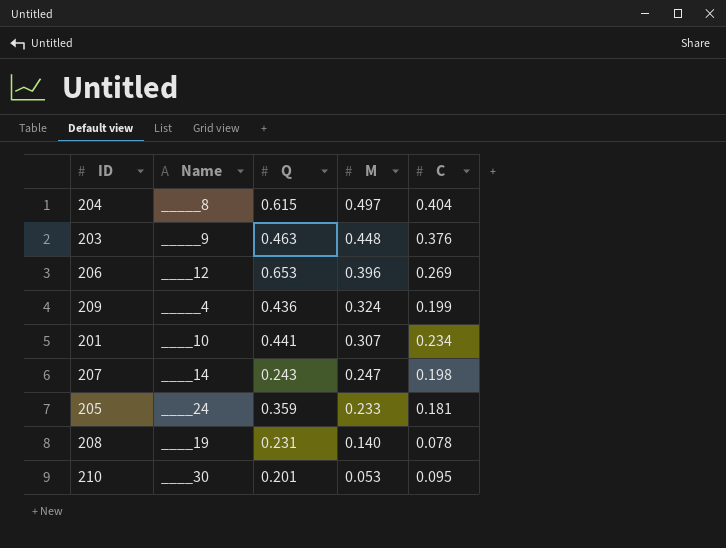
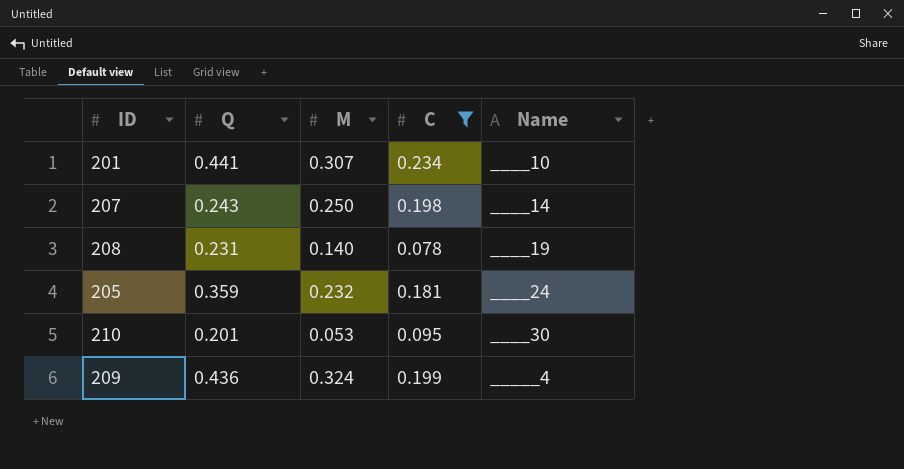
filter: none -> C <= 0.234
row order: M descending -> Name ascending
column Name | position: 2 -> 5
207 | M: 0.247 -> 0.250
205 | M: 0.233 -> 0.232

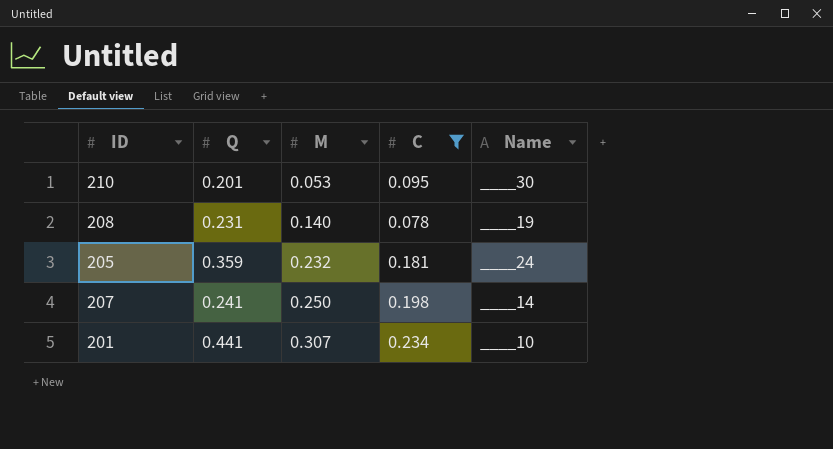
row order: Name ascending -> M ascending
row 209: 0.436 | 0.324 | 0.199 | _____4 -> none
207 | Q: 0.243 -> 0.241

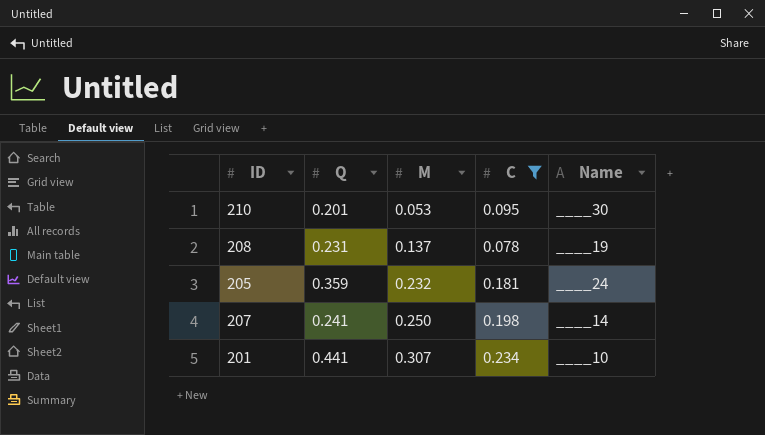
208 | M: 0.140 -> 0.137

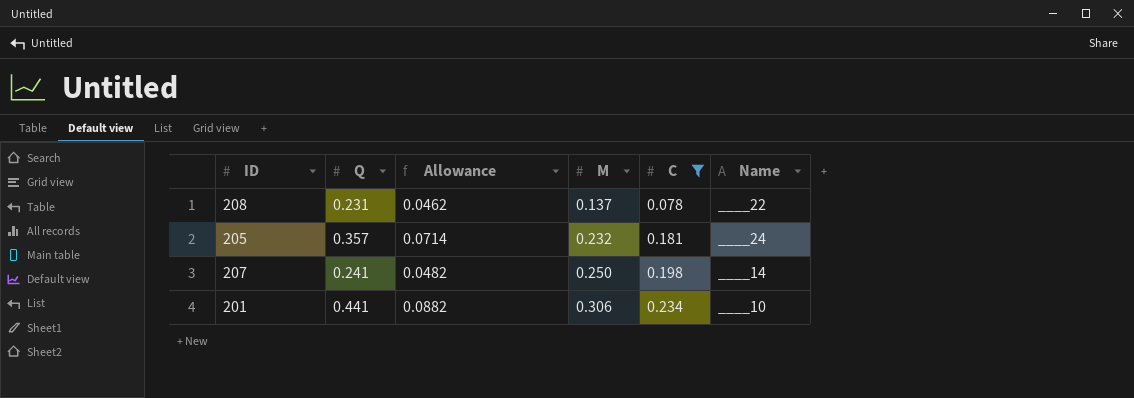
column Allowance | formula: none -> [Q] * 0.2
row 210: 0.201 | 0.053 | 0.095 | ____30 -> none
208 | Name: ____19 -> ____22
205 | Q: 0.359 -> 0.357
201 | M: 0.307 -> 0.306

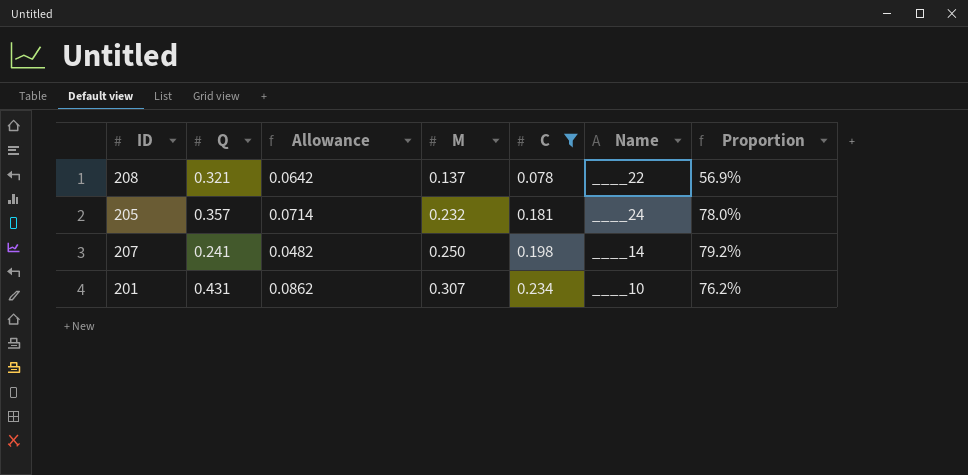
column Proportion | formula: none -> [C] / [M]
208 | Q: 0.231 -> 0.321
208 | Allowance: 0.0462 -> 0.0642
201 | Q: 0.441 -> 0.431
201 | Allowance: 0.0882 -> 0.0862
201 | M: 0.306 -> 0.307

